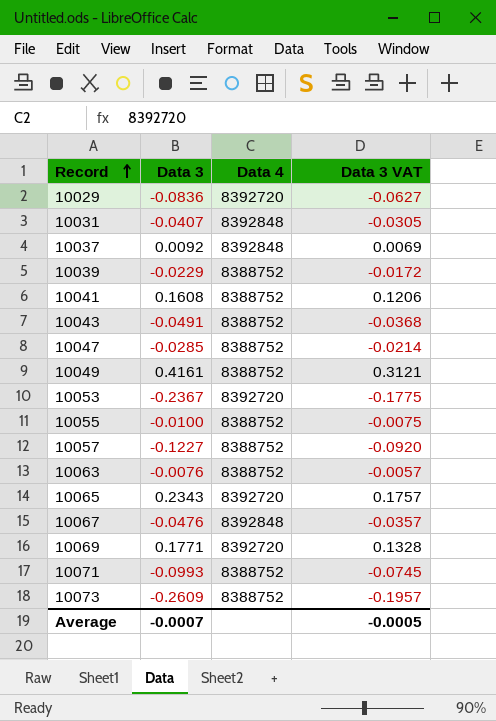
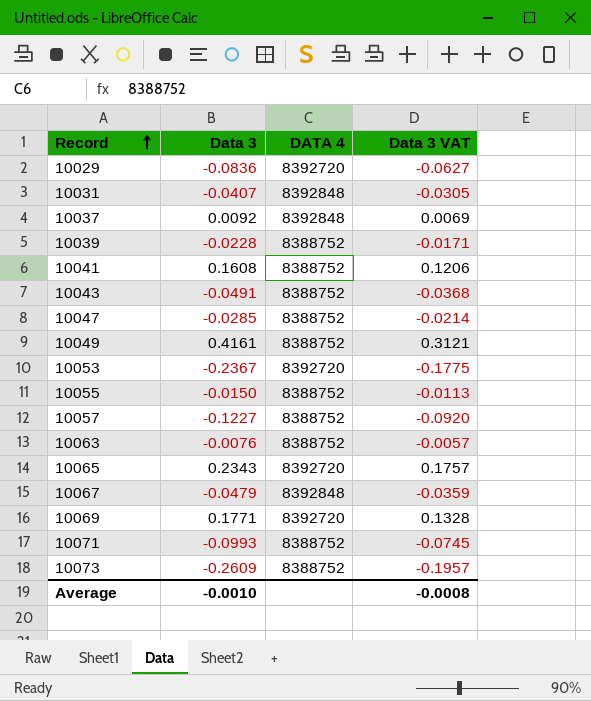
column name: Data 4 -> DATA 4
10039 | Data 3: -0.0229 -> -0.0228
10039 | Data 3 VAT: -0.0172 -> -0.0171
10055 | Data 3: -0.0100 -> -0.0150
10055 | Data 3 VAT: -0.0075 -> -0.0113
10067 | Data 3: -0.0476 -> -0.0479
10067 | Data 3 VAT: -0.0357 -> -0.0359
Average | Data 3: -0.0007 -> -0.0010
Average | Data 3 VAT: -0.0005 -> -0.0008

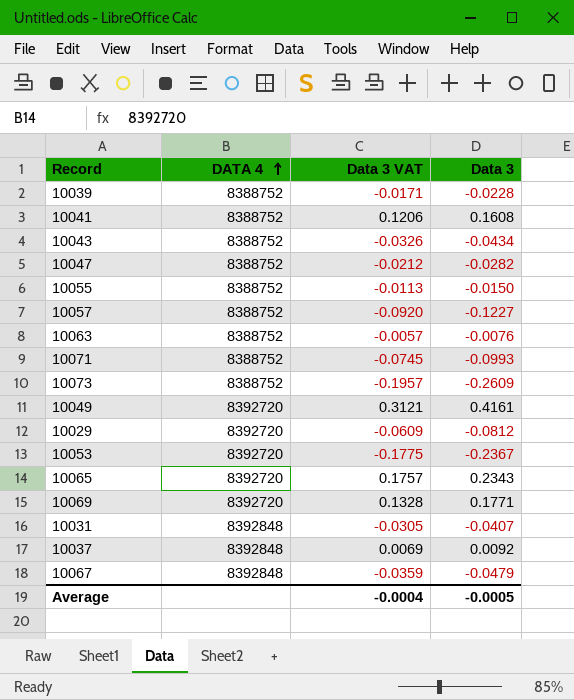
row order: Record ascending -> DATA 4 ascending
column Data 3 | position: 2 -> 4
10043 | Data 3 VAT: -0.0368 -> -0.0326
10043 | Data 3: -0.0491 -> -0.0434
10047 | Data 3 VAT: -0.0214 -> -0.0212
10047 | Data 3: -0.0285 -> -0.0282
10049 | DATA 4: 8388752 -> 8392720
10029 | Data 3 VAT: -0.0627 -> -0.0609
10029 | Data 3: -0.0836 -> -0.0812
Average | Data 3 VAT: -0.0008 -> -0.0004
Average | Data 3: -0.0010 -> -0.0005

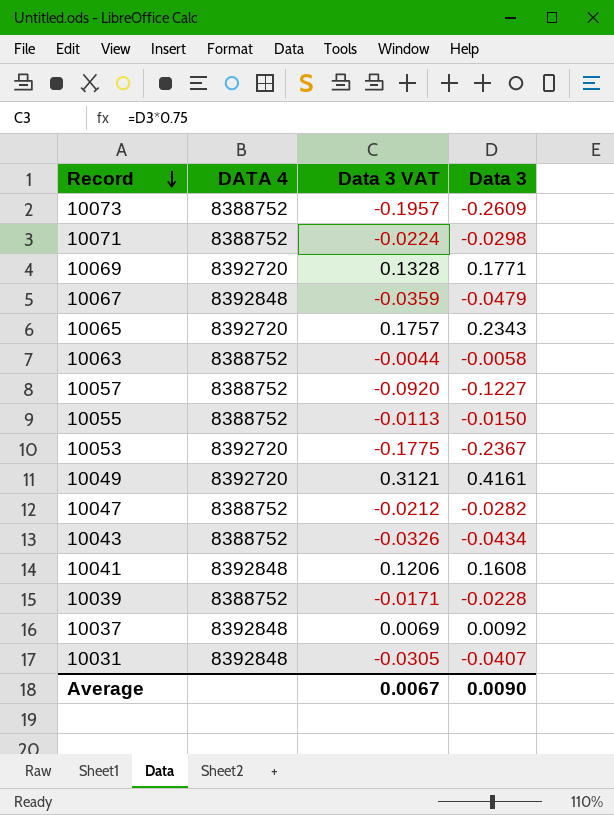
row order: DATA 4 ascending -> Record descending
row 10029: 8392720 | -0.0609 | -0.0812 -> none
10071 | Data 3 VAT: -0.0745 -> -0.0224
10071 | Data 3: -0.0993 -> -0.0298
10063 | Data 3 VAT: -0.0057 -> -0.0044
10063 | Data 3: -0.0076 -> -0.0058
10041 | DATA 4: 8388752 -> 8392848
Average | Data 3 VAT: -0.0004 -> 0.0067
Average | Data 3: -0.0005 -> 0.0090

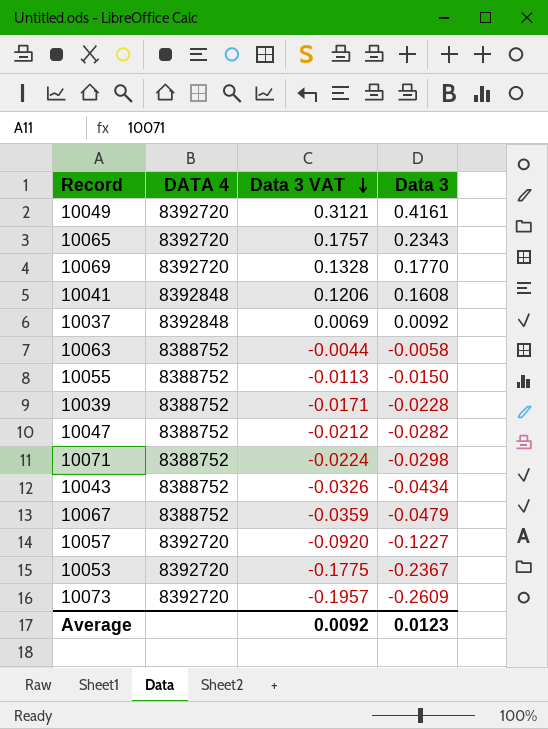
row order: Record descending -> Data 3 VAT descending
row 10031: 8392848 | -0.0305 | -0.0407 -> none
10069 | Data 3: 0.1771 -> 0.1770
10067 | DATA 4: 8392848 -> 8388752
10057 | DATA 4: 8388752 -> 8392720
10073 | DATA 4: 8388752 -> 8392720
Average | Data 3 VAT: 0.0067 -> 0.0092
Average | Data 3: 0.0090 -> 0.0123

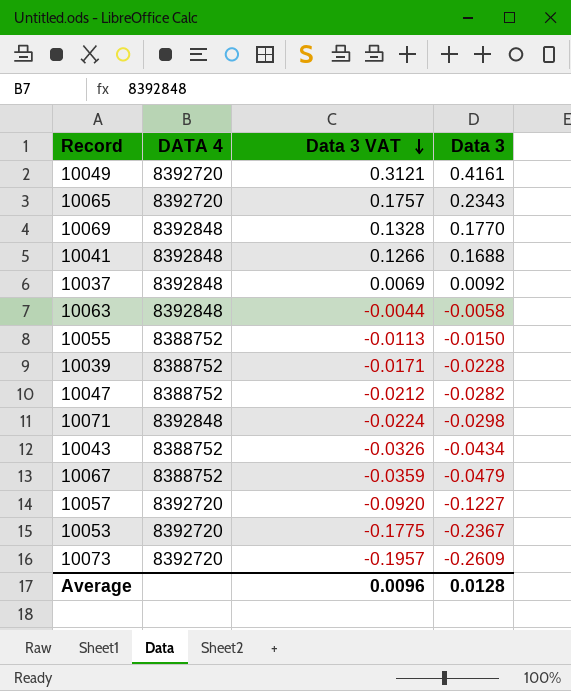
10069 | DATA 4: 8392720 -> 8392848
10041 | Data 3 VAT: 0.1206 -> 0.1266
10041 | Data 3: 0.1608 -> 0.1688
10063 | DATA 4: 8388752 -> 8392848
10071 | DATA 4: 8388752 -> 8392848
Average | Data 3 VAT: 0.0092 -> 0.0096
Average | Data 3: 0.0123 -> 0.0128

